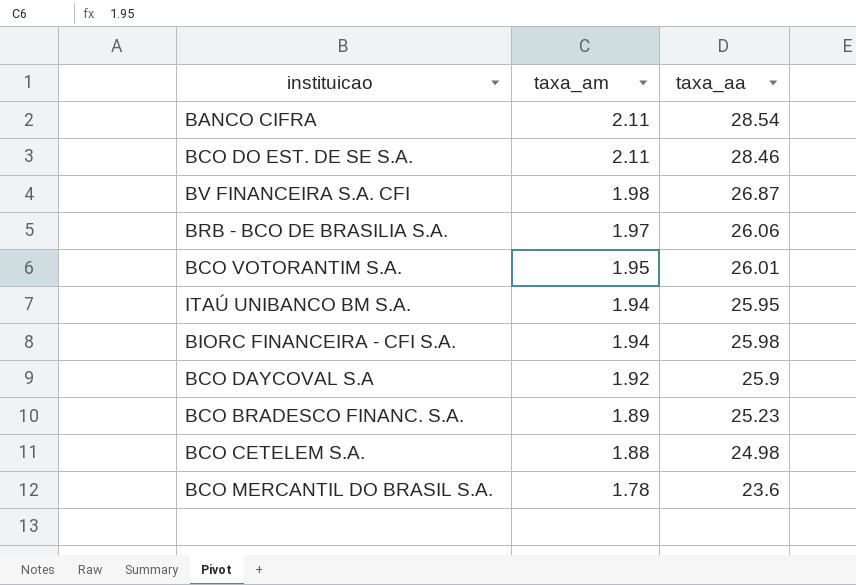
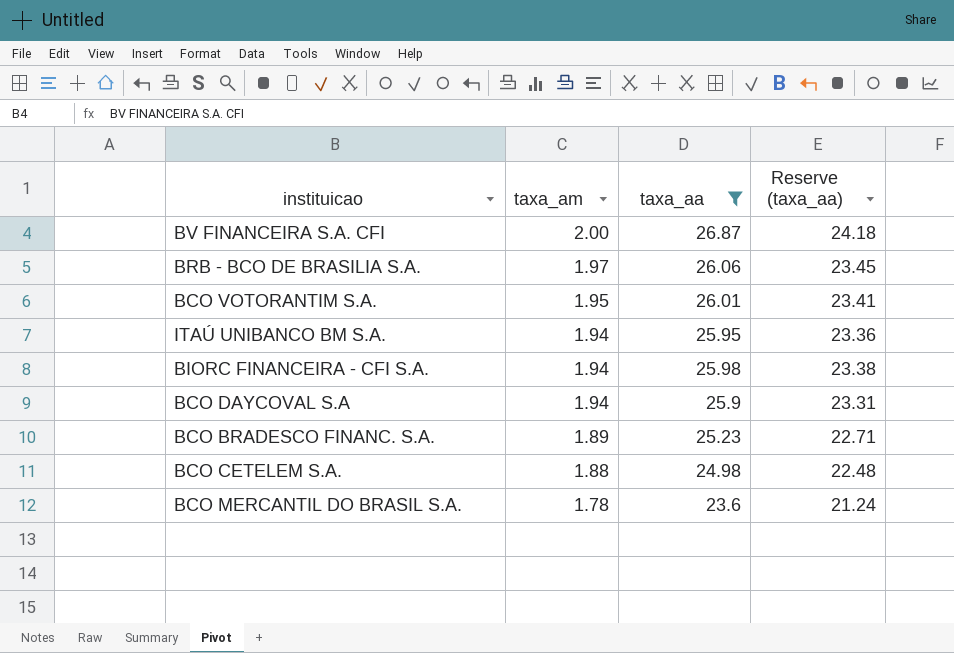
filter: none -> taxa_aa <= 26.87
column Reserve (taxa_aa) | formula: none -> [taxa_aa] * 0.9
BV FINANCEIRA S.A. CFI | taxa_am: 1.98 -> 2.00
BCO DAYCOVAL S.A | taxa_am: 1.92 -> 1.94

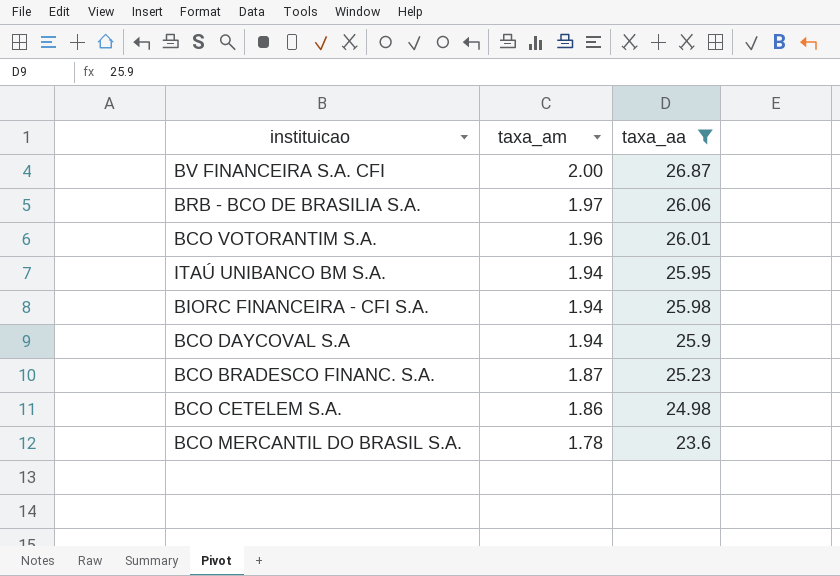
column Reserve (taxa_aa) | formula: [taxa_aa] * 0.9 -> none
BCO VOTORANTIM S.A. | taxa_am: 1.95 -> 1.96
BCO BRADESCO FINANC. S.A. | taxa_am: 1.89 -> 1.87
BCO CETELEM S.A. | taxa_am: 1.88 -> 1.86

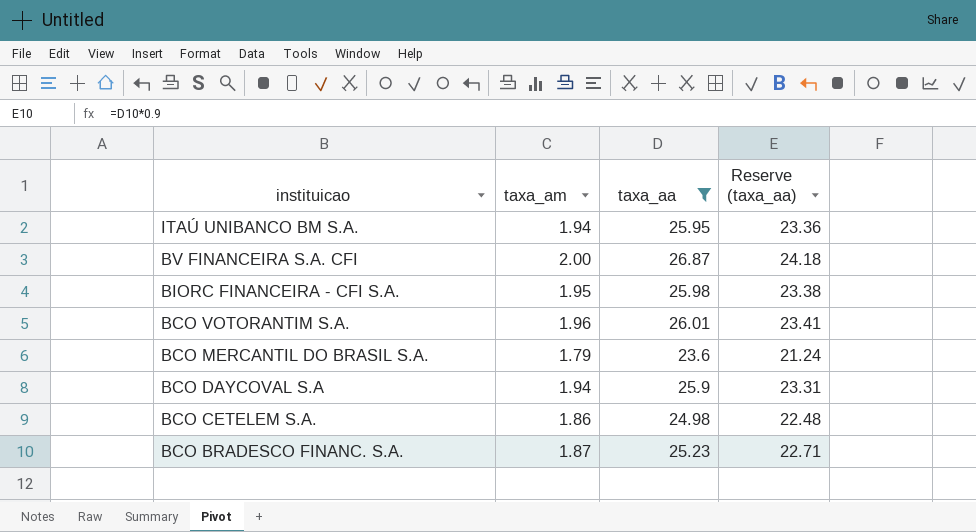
row order: taxa_am descending -> instituicao descending
column Reserve (taxa_aa) | formula: none -> [taxa_aa] * 0.9
row BRB - BCO DE BRASILIA S.A.: 1.97 | 26.06 -> none
BIORC FINANCEIRA - CFI S.A. | taxa_am: 1.94 -> 1.95
BCO MERCANTIL DO BRASIL S.A. | taxa_am: 1.78 -> 1.79

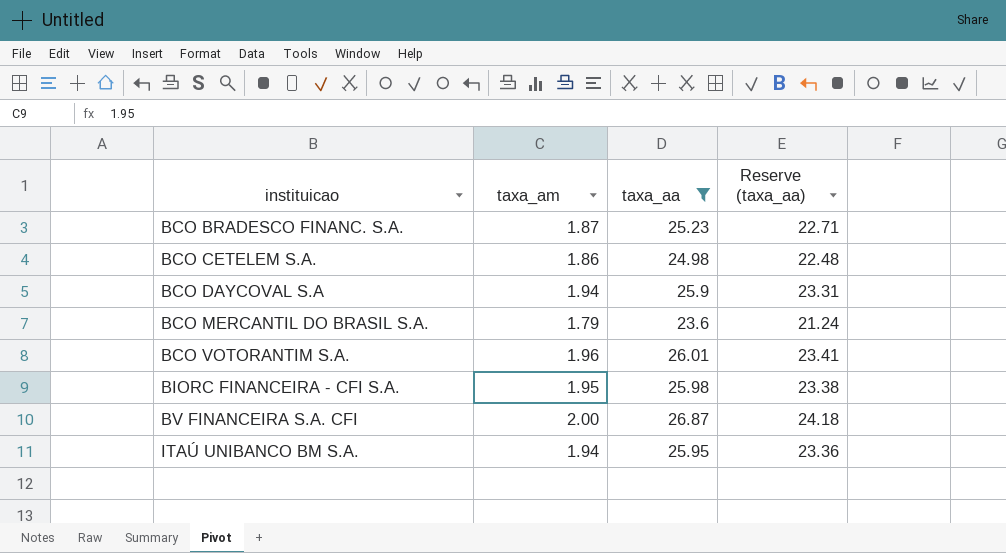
row order: instituicao descending -> instituicao ascending

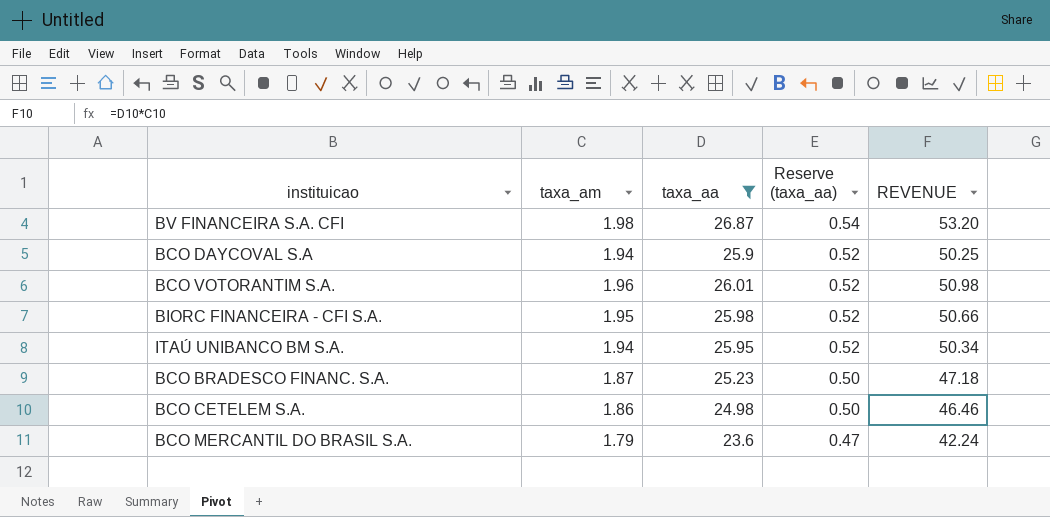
row order: instituicao ascending -> Reserve (taxa_aa) descending
column Reserve (taxa_aa) | formula: [taxa_aa] * 0.9 -> [taxa_aa] * 0.02
column REVENUE | formula: none -> [taxa_am] * [taxa_aa]
BV FINANCEIRA S.A. CFI | taxa_am: 2.00 -> 1.98

